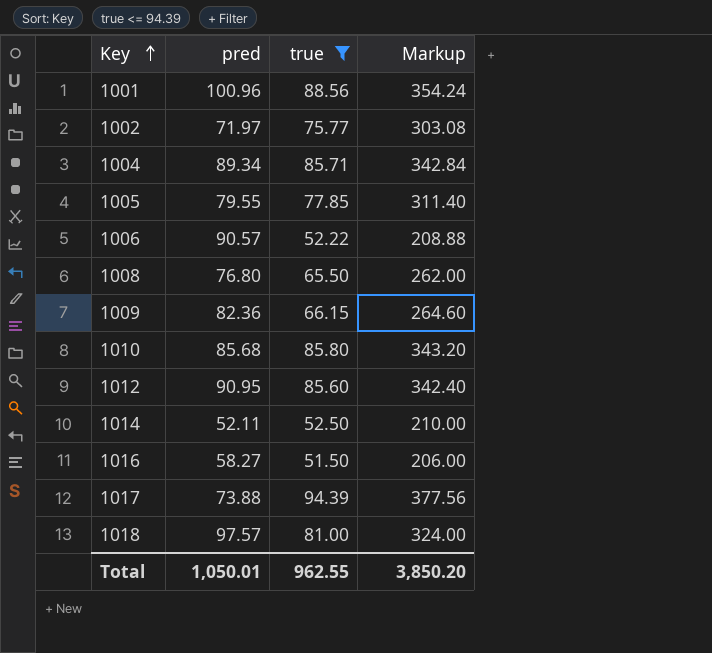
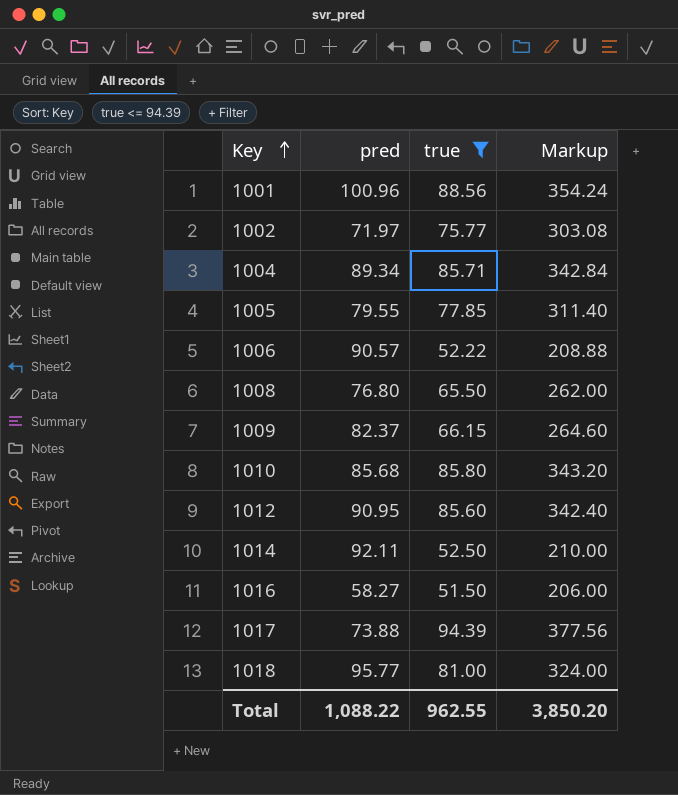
1009 | pred: 82.36 -> 82.37
1014 | pred: 52.11 -> 92.11
1018 | pred: 97.57 -> 95.77
Total | pred: 1,050.01 -> 1,088.22

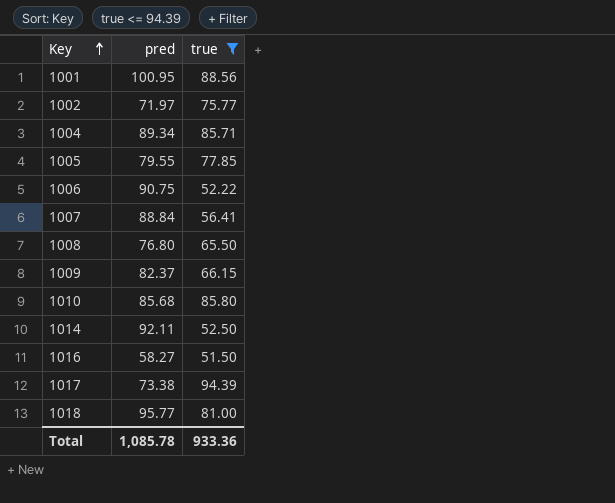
column Markup | formula: [true] * 4 -> none
row 1012: 90.95 | 85.60 | 342.40 -> none
1001 | pred: 100.96 -> 100.95
1006 | pred: 90.57 -> 90.75
row 1007: none -> 88.84 | 56.41
1017 | pred: 73.88 -> 73.38
Total | pred: 1,088.22 -> 1,085.78
Total | true: 962.55 -> 933.36

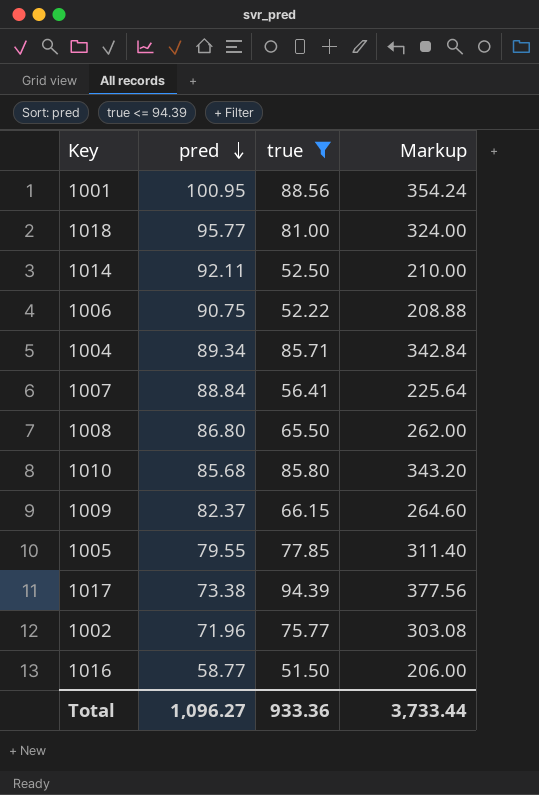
row order: Key ascending -> pred descending
column Markup | formula: none -> [true] * 4
1008 | pred: 76.80 -> 86.80
1002 | pred: 71.97 -> 71.96
1016 | pred: 58.27 -> 58.77
Total | pred: 1,085.78 -> 1,096.27

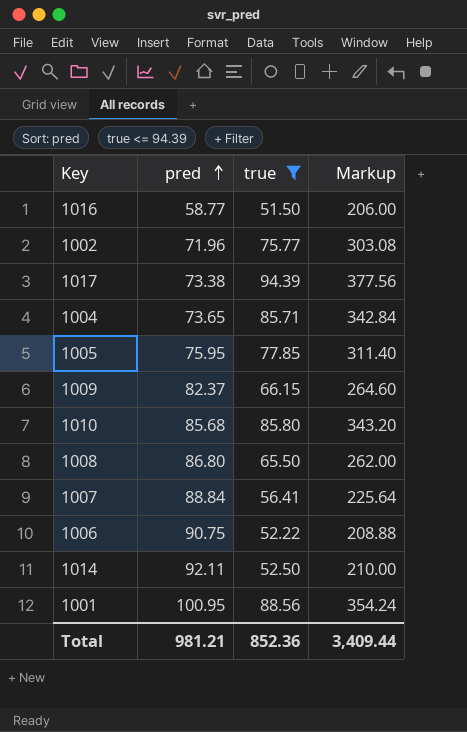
row order: pred descending -> pred ascending
row 1018: 95.77 | 81.00 | 324.00 -> none
1004 | pred: 89.34 -> 73.65
1005 | pred: 79.55 -> 75.95
Total | pred: 1,096.27 -> 981.21
Total | true: 933.36 -> 852.36
Total | Markup: 3,733.44 -> 3,409.44

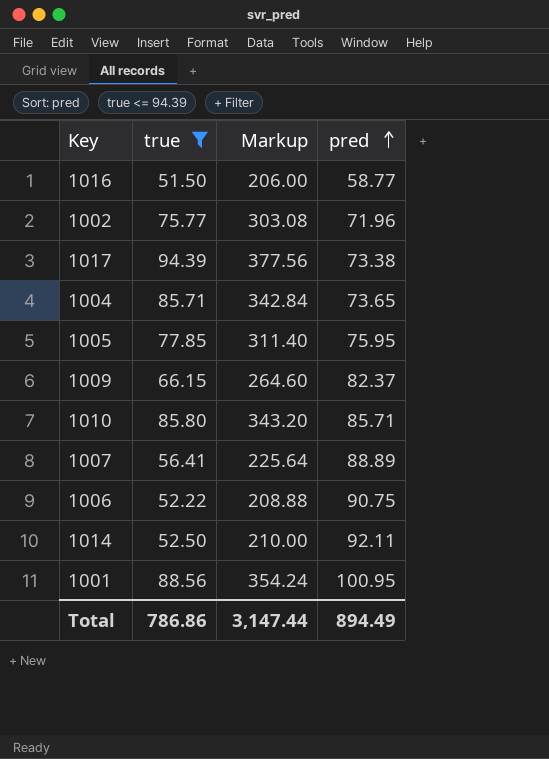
column pred | position: 2 -> 4
row 1008: 86.80 | 65.50 | 262.00 -> none
1010 | pred: 85.68 -> 85.71
1007 | pred: 88.84 -> 88.89
Total | true: 852.36 -> 786.86
Total | Markup: 3,409.44 -> 3,147.44
Total | pred: 981.21 -> 894.49

